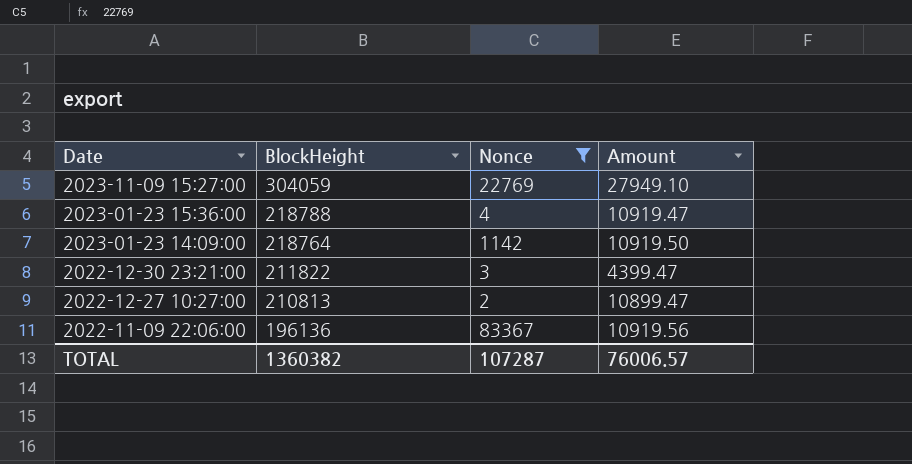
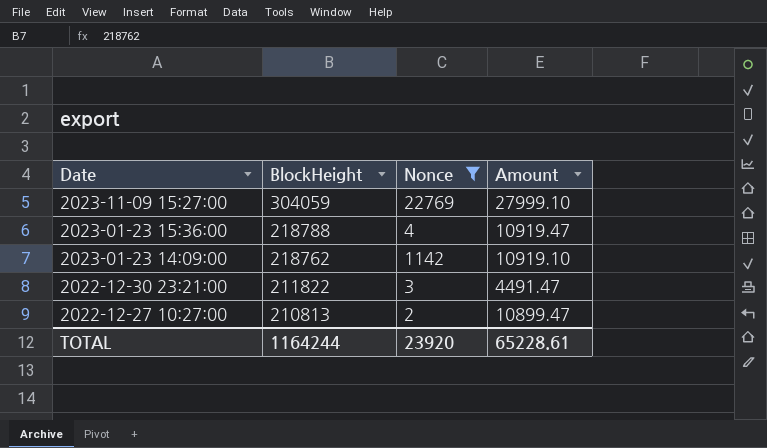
row 2022-11-09 22:06:00: 196136 | 83367 | 10919.56 -> none
2023-11-09 15:27:00 | Amount: 27949.10 -> 27999.10
2023-01-23 14:09:00 | BlockHeight: 218764 -> 218762
2023-01-23 14:09:00 | Amount: 10919.50 -> 10919.10
2022-12-30 23:21:00 | Amount: 4399.47 -> 4491.47
TOTAL | BlockHeight: 1360382 -> 1164244
TOTAL | Nonce: 107287 -> 23920
TOTAL | Amount: 76006.57 -> 65228.61

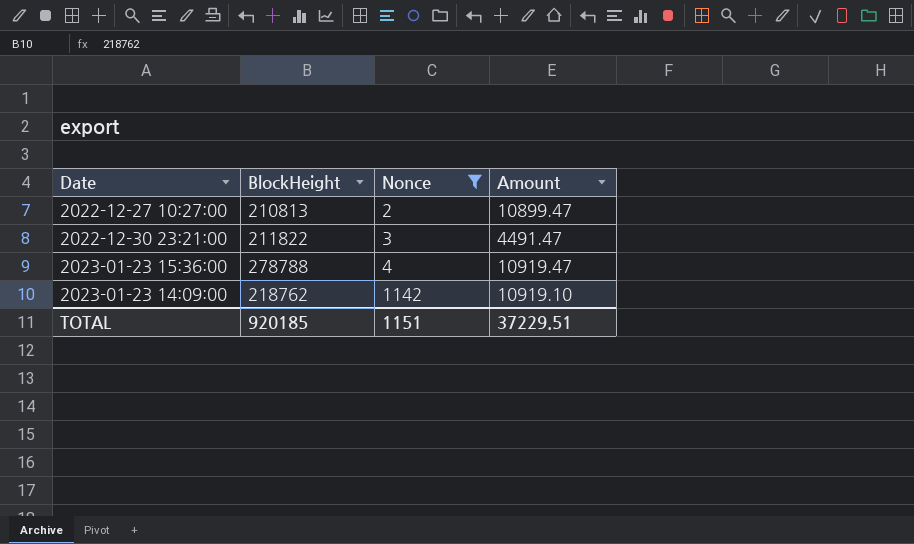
row order: Date descending -> Nonce ascending
row 2023-11-09 15:27:00: 304059 | 22769 | 27999.10 -> none
2023-01-23 15:36:00 | BlockHeight: 218788 -> 278788
TOTAL | BlockHeight: 1164244 -> 920185
TOTAL | Nonce: 23920 -> 1151
TOTAL | Amount: 65228.61 -> 37229.51

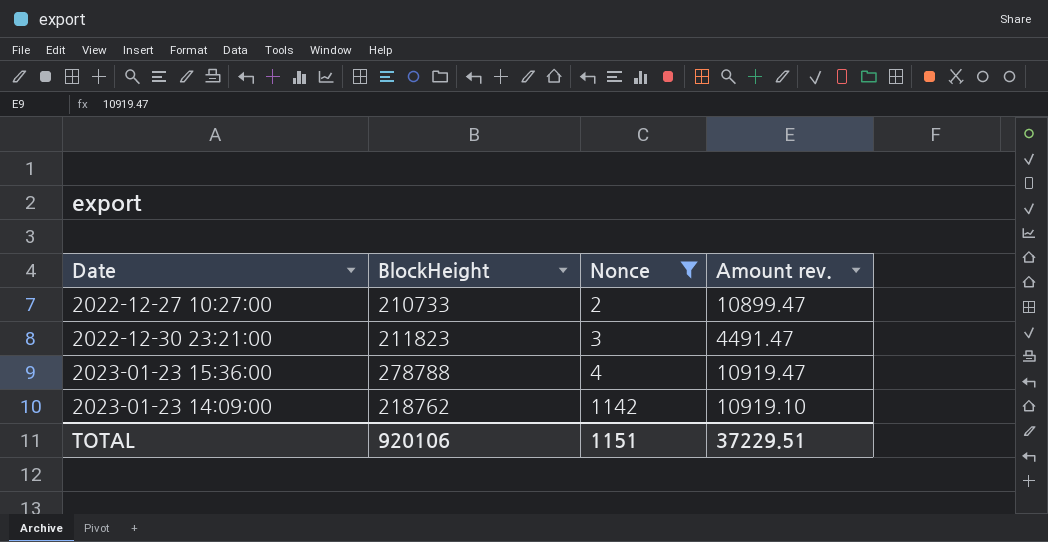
column name: Amount -> Amount rev.
2022-12-27 10:27:00 | BlockHeight: 210813 -> 210733
2022-12-30 23:21:00 | BlockHeight: 211822 -> 211823
TOTAL | BlockHeight: 920185 -> 920106

